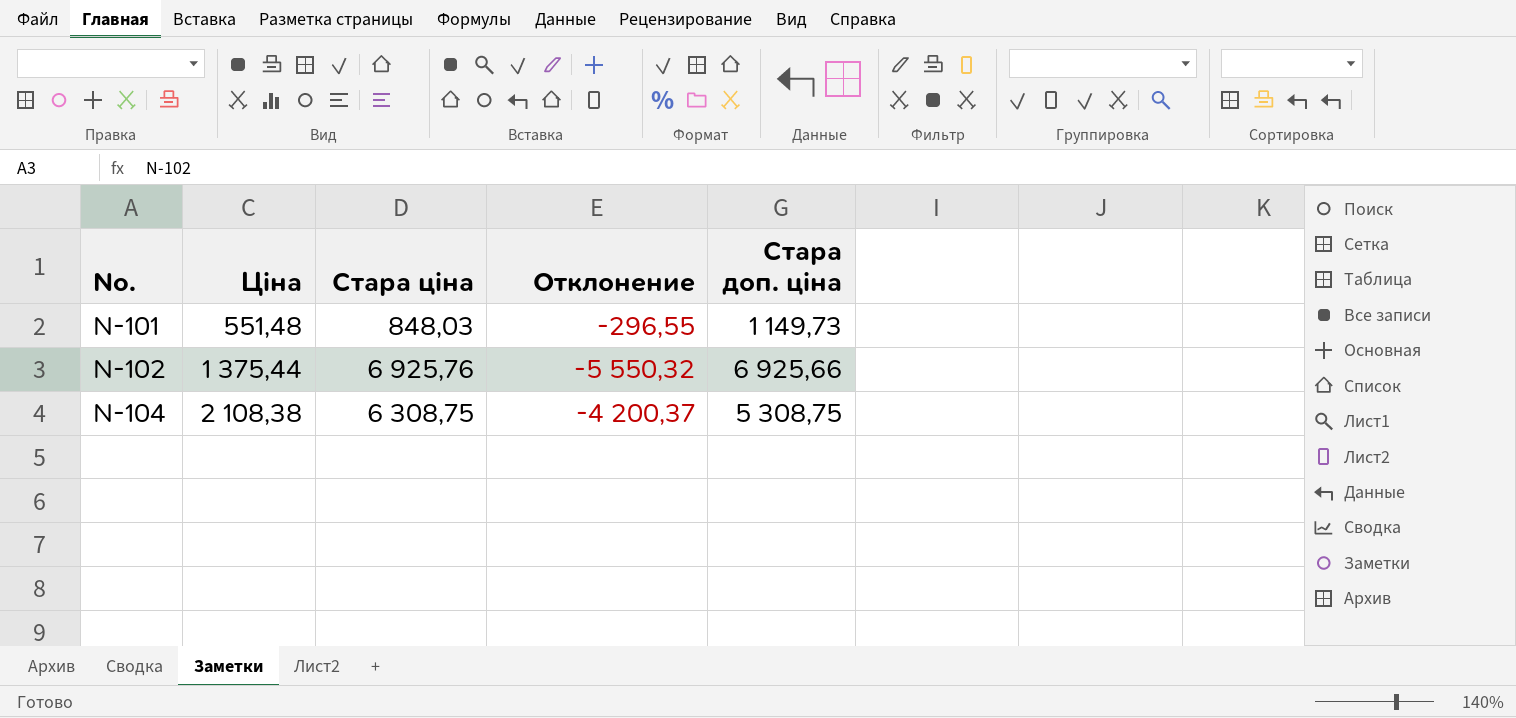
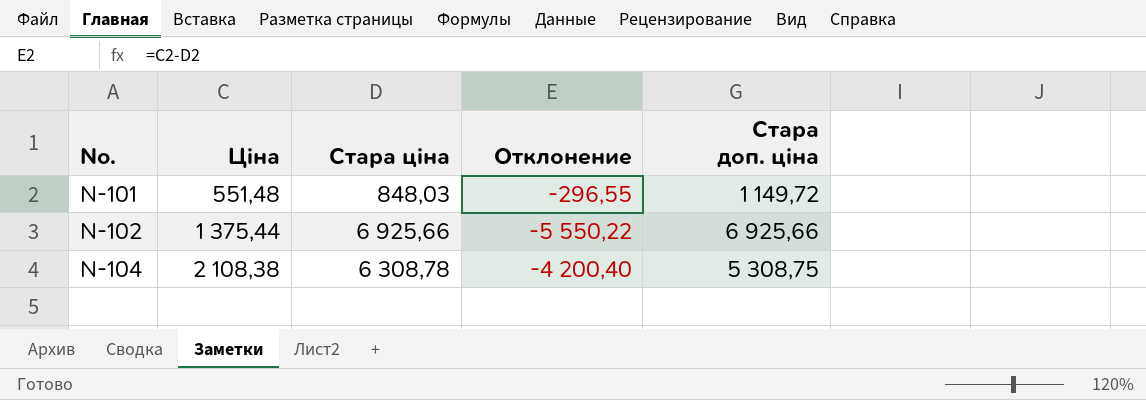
N-101 | Стара доп. ціна: 1 149,73 -> 1 149,72
N-102 | Стара ціна: 6 925,76 -> 6 925,66
N-102 | Отклонение: -5 550,32 -> -5 550,22
N-104 | Стара ціна: 6 308,75 -> 6 308,78
N-104 | Отклонение: -4 200,37 -> -4 200,40

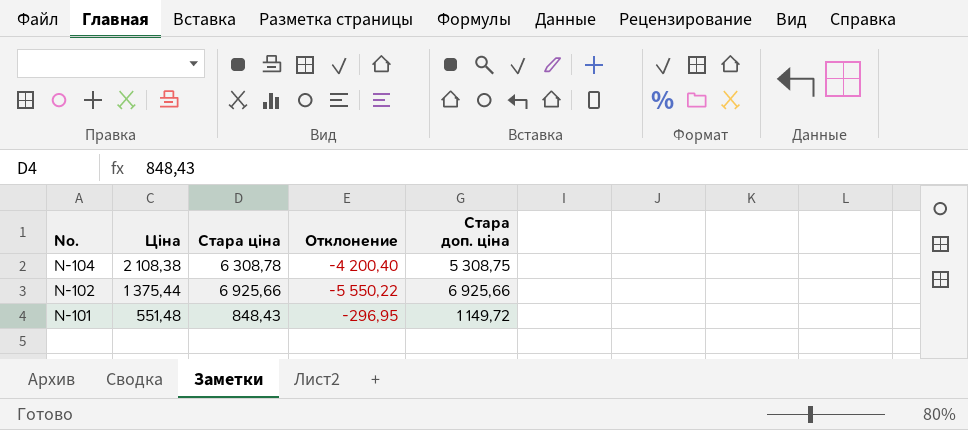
row order: No. ascending -> No. descending
N-101 | Стара ціна: 848,03 -> 848,43
N-101 | Отклонение: -296,55 -> -296,95

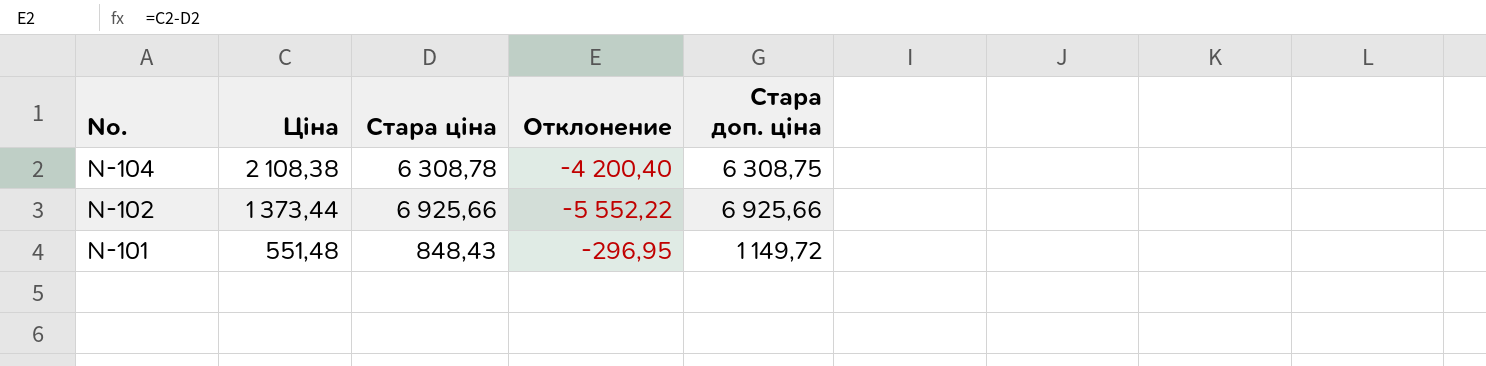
N-104 | Стара доп. ціна: 5 308,75 -> 6 308,75
N-102 | Ціна: 1 375,44 -> 1 373,44
N-102 | Отклонение: -5 550,22 -> -5 552,22

